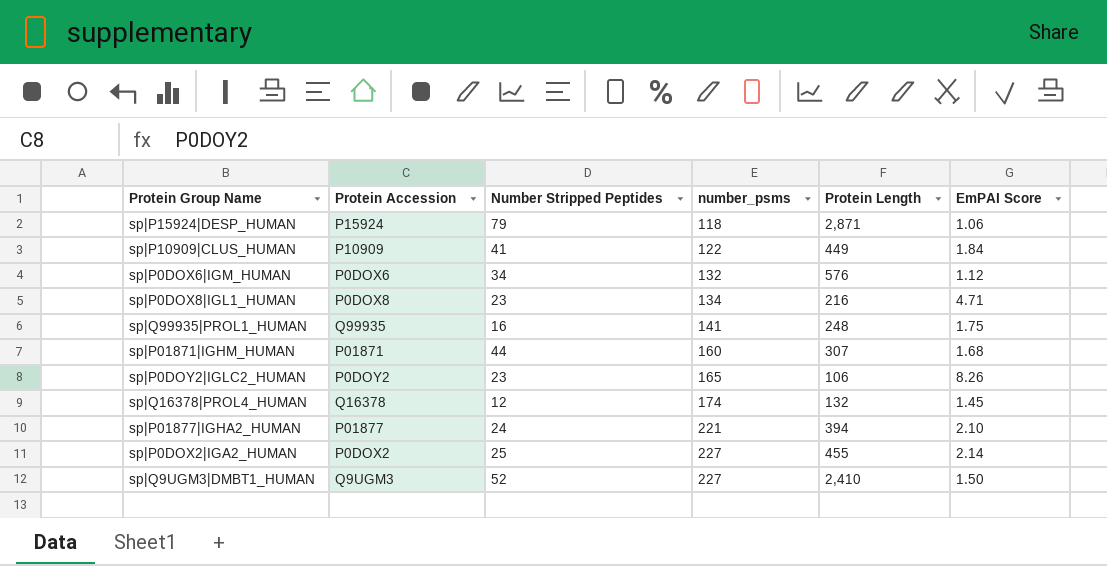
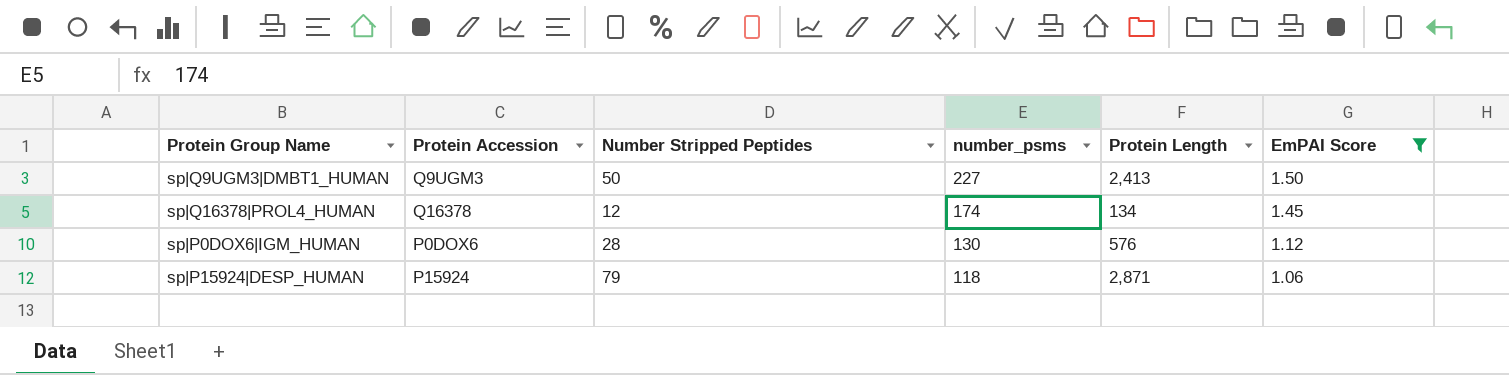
filter: none -> EmPAI Score <= 1.50
row order: number_psms ascending -> number_psms descending
sp|Q9UGM3|DMBT1_HUMAN | Number Stripped Peptides: 52 -> 50
sp|Q9UGM3|DMBT1_HUMAN | Protein Length: 2,410 -> 2,413
sp|Q16378|PROL4_HUMAN | Protein Length: 132 -> 134
sp|P0DOX6|IGM_HUMAN | Number Stripped Peptides: 34 -> 28
sp|P0DOX6|IGM_HUMAN | number_psms: 132 -> 130

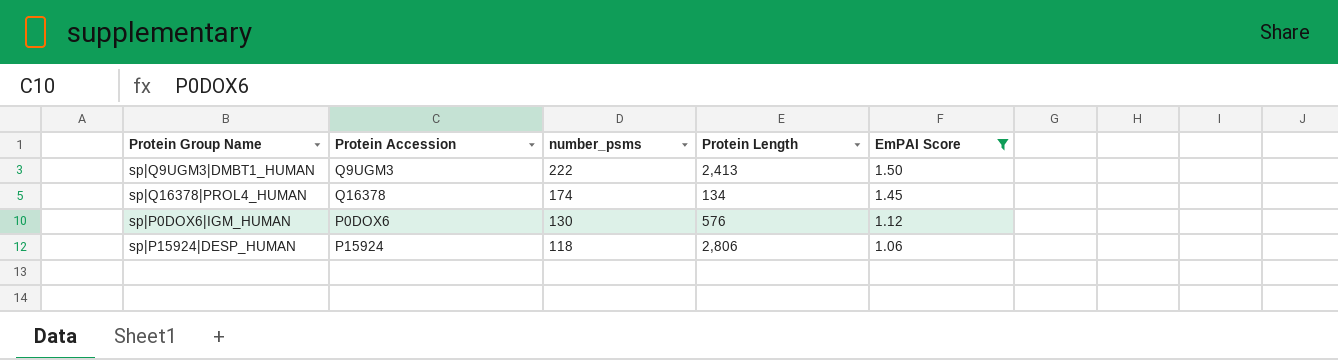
column Number Stripped Peptides | position: 3 -> none
sp|Q9UGM3|DMBT1_HUMAN | number_psms: 227 -> 222
sp|P15924|DESP_HUMAN | Protein Length: 2,871 -> 2,806

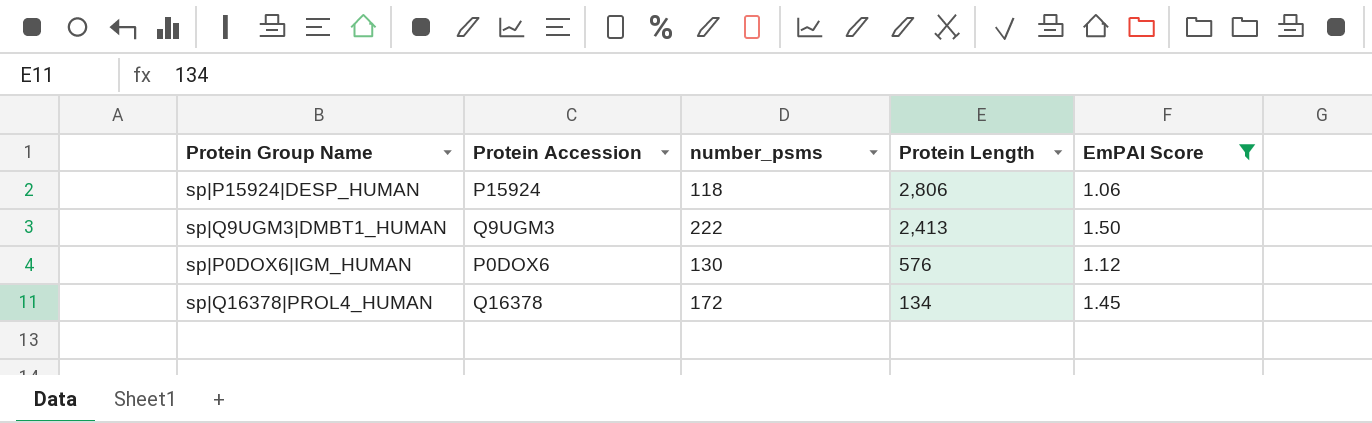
row order: number_psms descending -> Protein Length descending
sp|Q16378|PROL4_HUMAN | number_psms: 174 -> 172

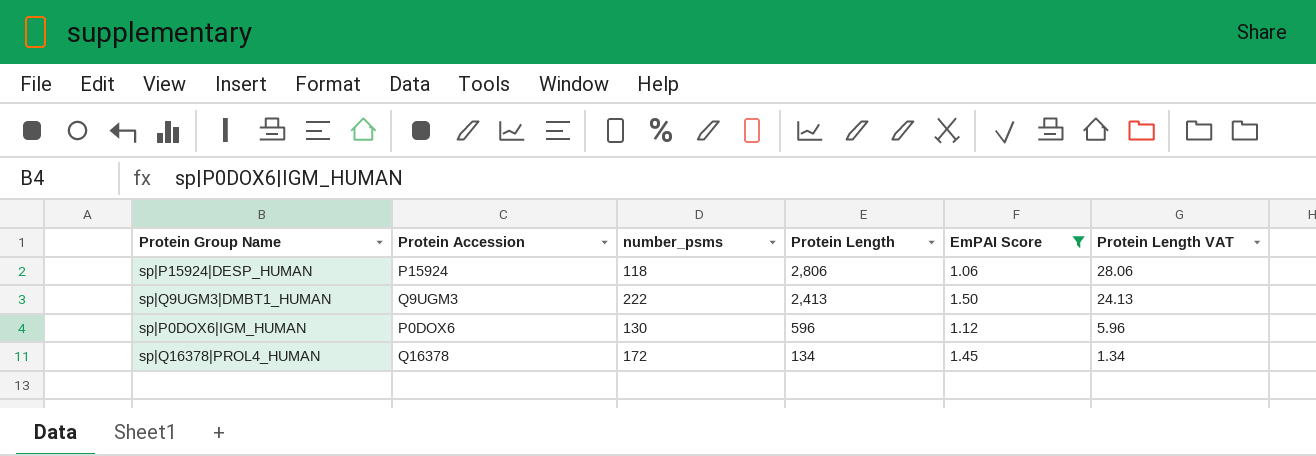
column Protein Length VAT | formula: none -> [Protein Length] * 0.01
sp|P0DOX6|IGM_HUMAN | Protein Length: 576 -> 596

